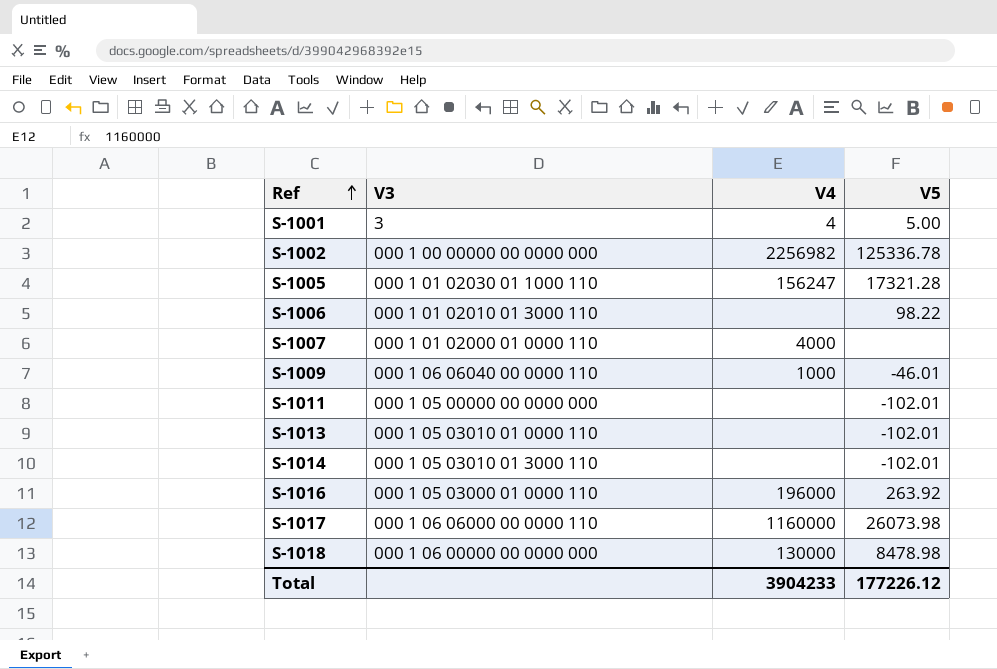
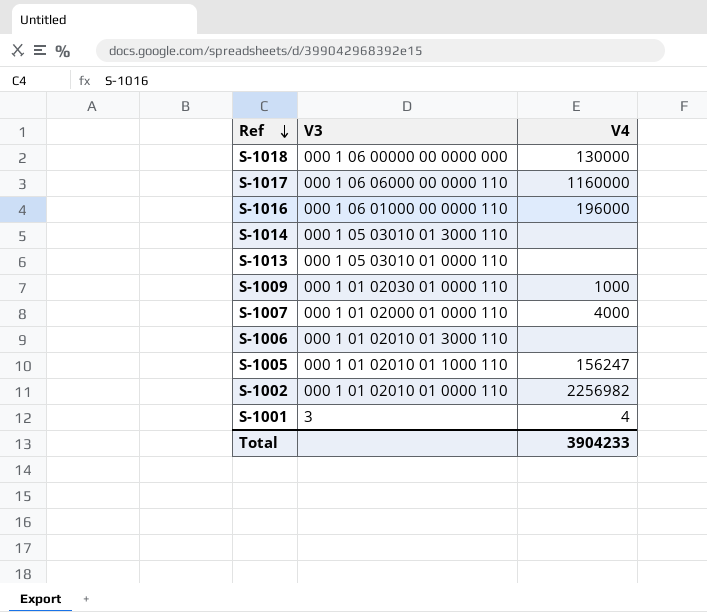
row order: Ref ascending -> Ref descending
column V5 | position: 4 -> none
row S-1011: 000 1 05 00000 00 0000 000 | none | -102.01 -> none
S-1016 | V3: 000 1 05 03000 01 0000 110 -> 000 1 06 01000 00 0000 110
S-1009 | V3: 000 1 06 06040 00 0000 110 -> 000 1 01 02030 01 0000 110
S-1005 | V3: 000 1 01 02030 01 1000 110 -> 000 1 01 02010 01 1000 110
S-1002 | V3: 000 1 00 00000 00 0000 000 -> 000 1 01 02010 01 0000 110

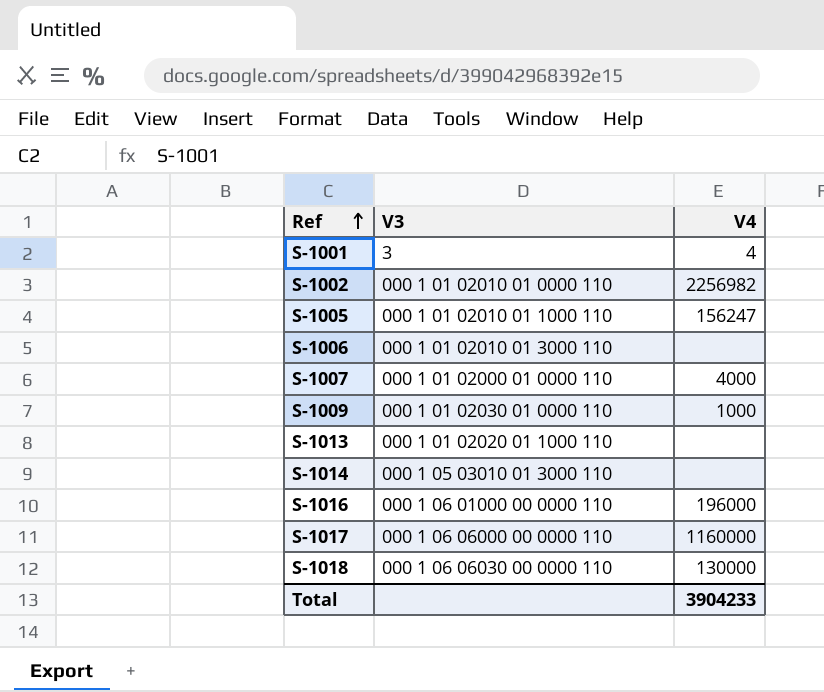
row order: Ref descending -> Ref ascending
S-1013 | V3: 000 1 05 03010 01 0000 110 -> 000 1 01 02020 01 1000 110
S-1018 | V3: 000 1 06 00000 00 0000 000 -> 000 1 06 06030 00 0000 110

